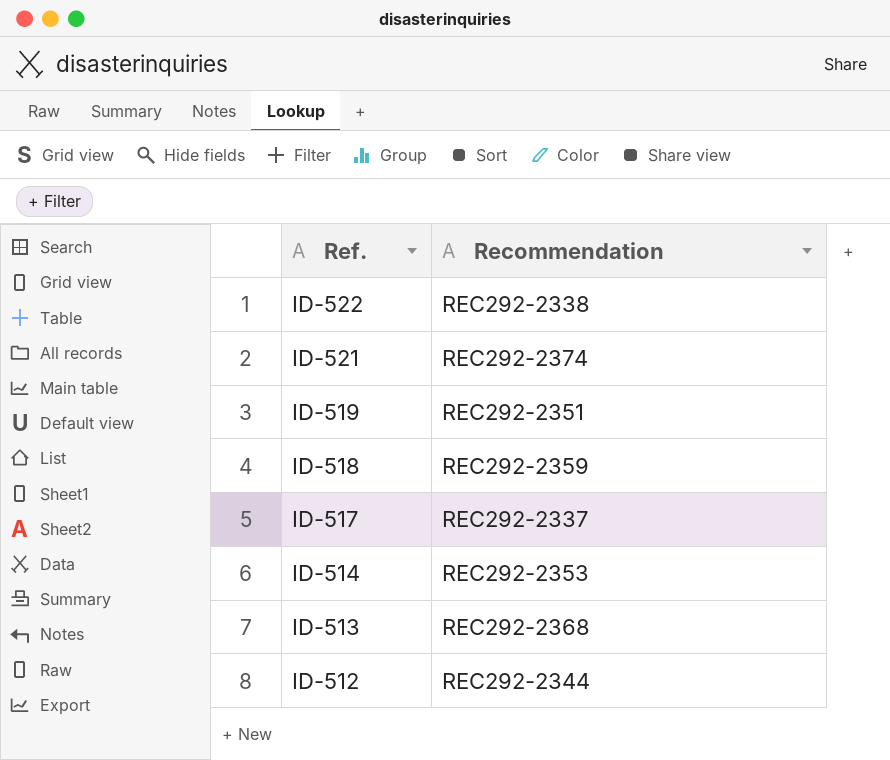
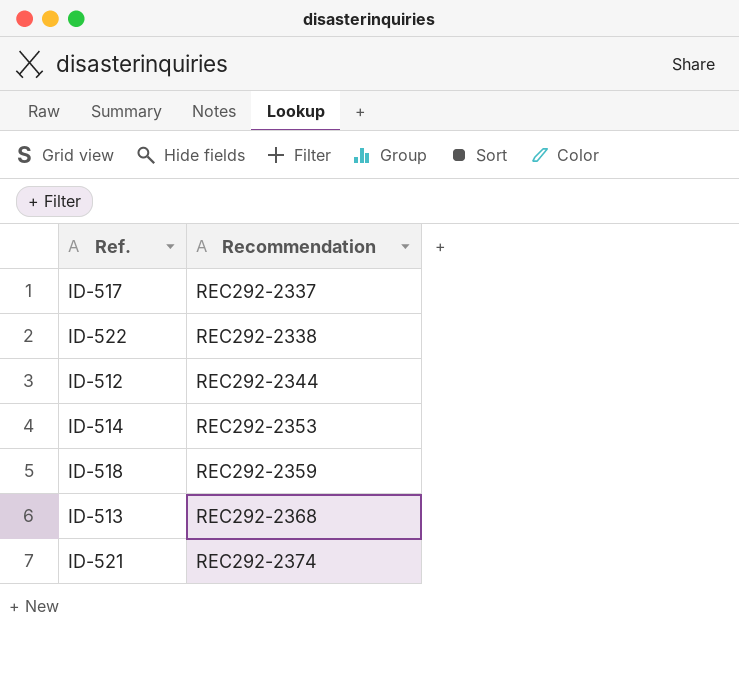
row order: Ref. descending -> Recommendation ascending
row ID-519: REC292-2351 -> none

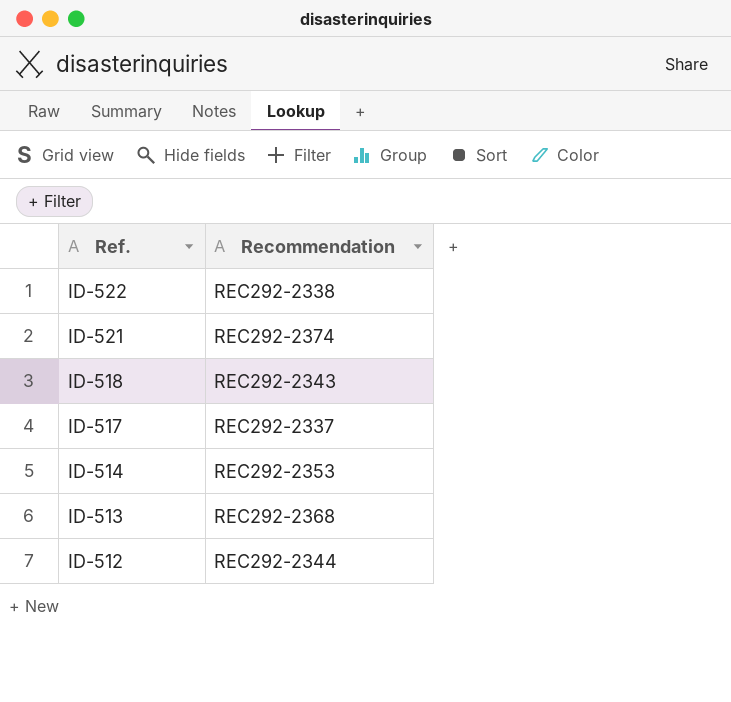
row order: Recommendation ascending -> Ref. descending
ID-518 | Recommendation: REC292-2359 -> REC292-2343

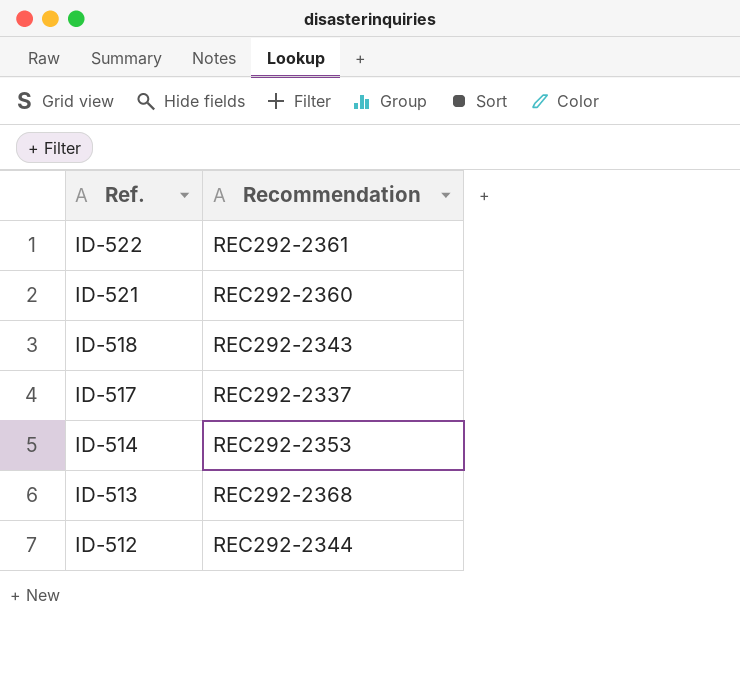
ID-522 | Recommendation: REC292-2338 -> REC292-2361
ID-521 | Recommendation: REC292-2374 -> REC292-2360

